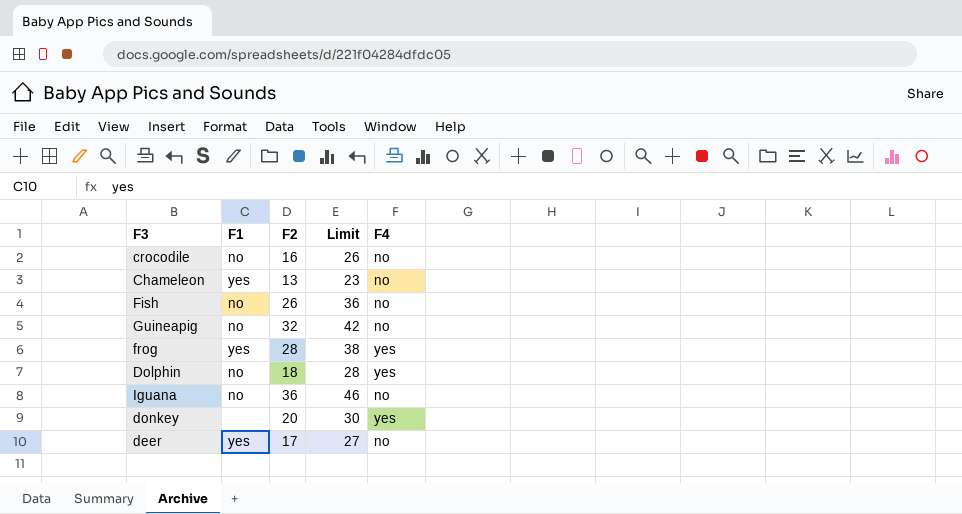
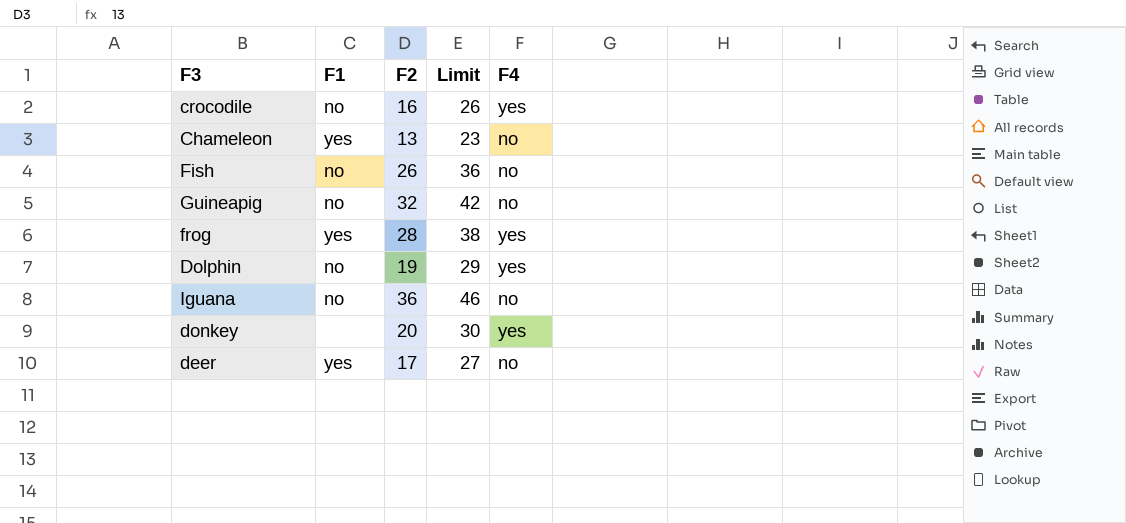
crocodile | F4: no -> yes
Dolphin | F2: 18 -> 19
Dolphin | Limit: 28 -> 29

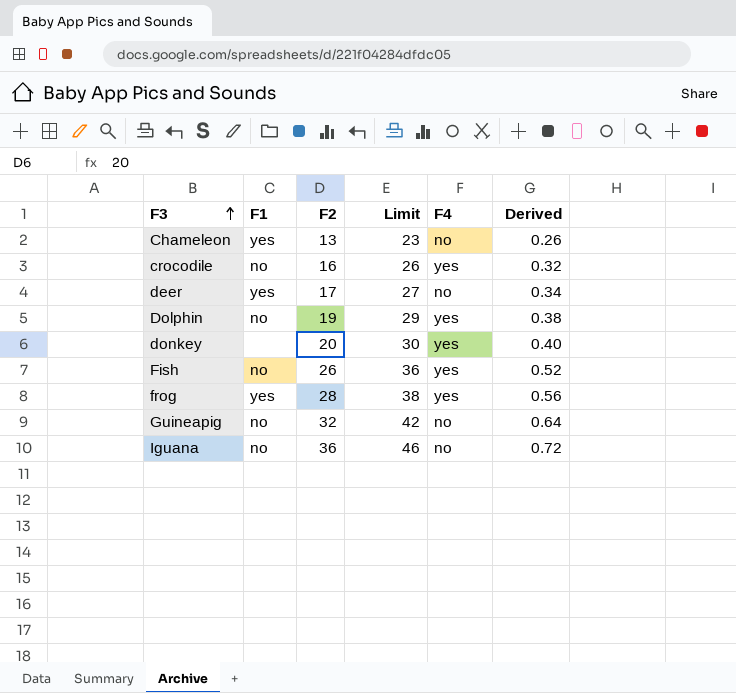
row order: none -> F3 ascending
column Derived | formula: none -> [F2] * 0.02
Fish | F4: no -> yes

